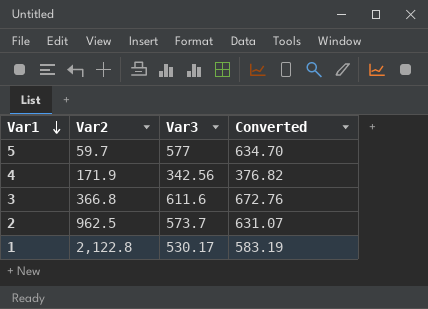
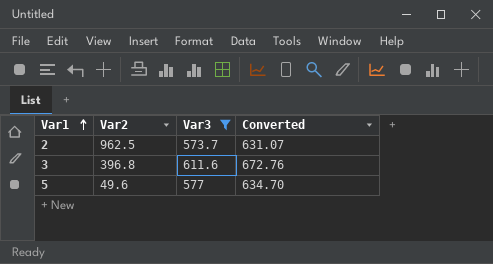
filter: none -> Var3 >= 573.7
row order: Var1 descending -> Var1 ascending
3 | Var2: 366.8 -> 396.8
5 | Var2: 59.7 -> 49.6

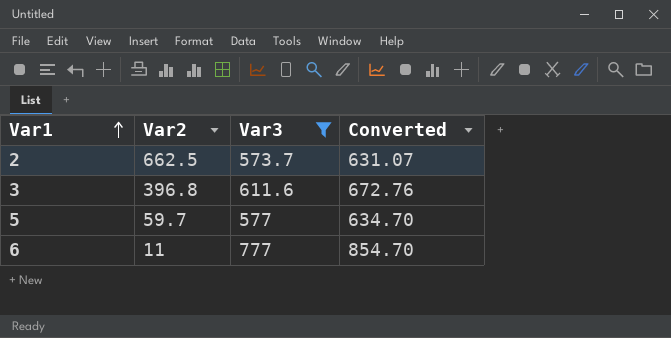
2 | Var2: 962.5 -> 662.5
5 | Var2: 49.6 -> 59.7
row 6: none -> 11 | 777 | 854.70

